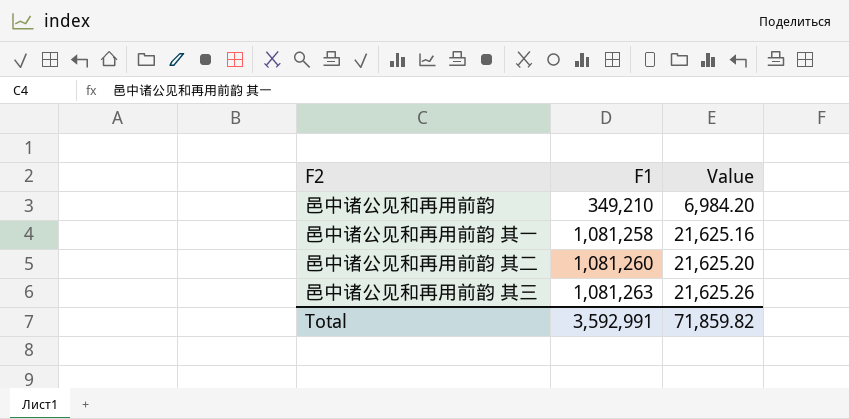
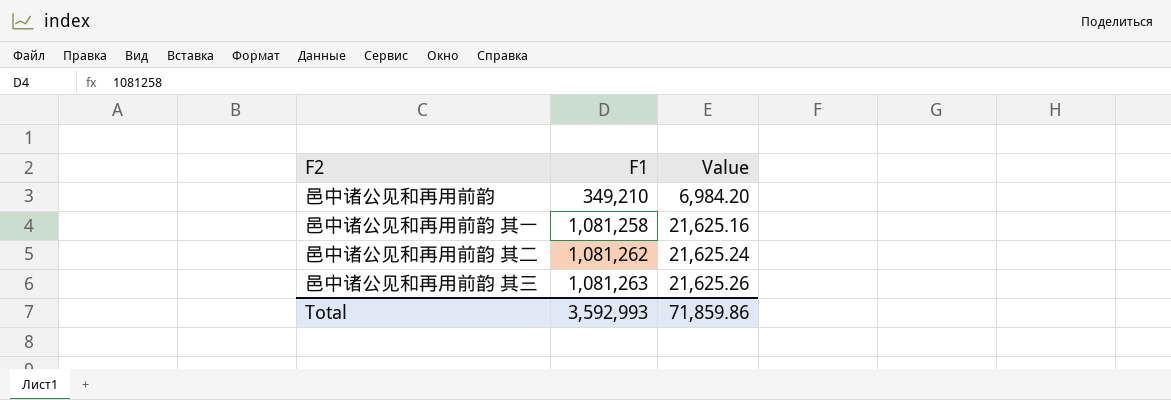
邑中诸公见和再用前韵 其二 | F1: 1,081,260 -> 1,081,262
邑中诸公见和再用前韵 其二 | Value: 21,625.20 -> 21,625.24
Total | F1: 3,592,991 -> 3,592,993
Total | Value: 71,859.82 -> 71,859.86

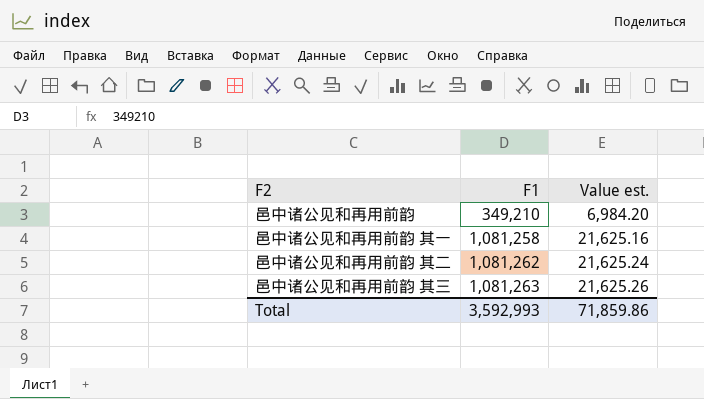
column name: Value -> Value est.

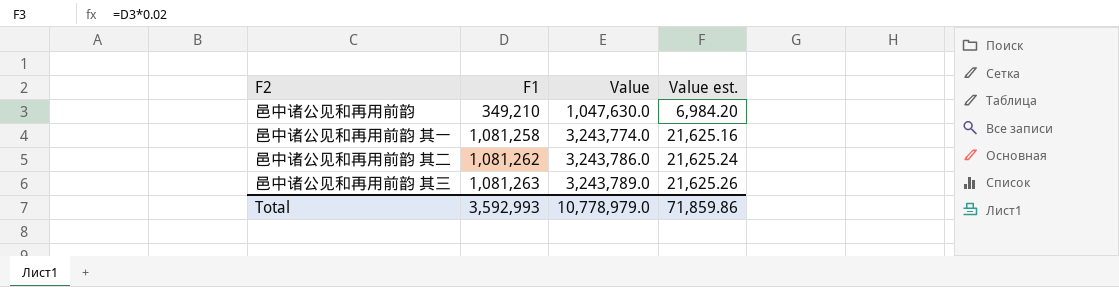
column Value | formula: none -> [F1] * 3

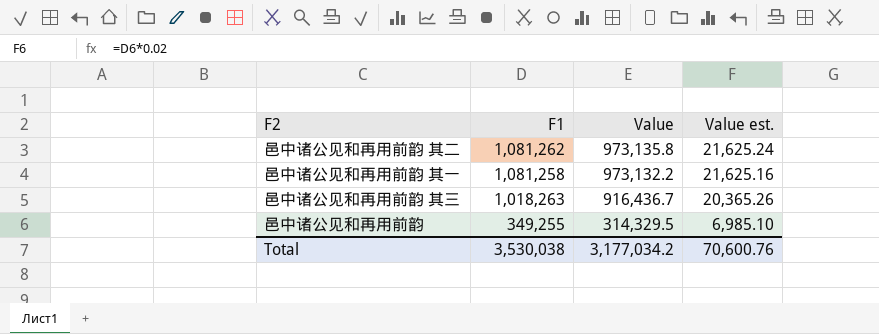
row order: F1 ascending -> F1 descending
column Value | formula: [F1] * 3 -> [F1] * 0.9
邑中诸公见和再用前韵 其三 | F1: 1,081,263 -> 1,018,263
邑中诸公见和再用前韵 其三 | Value est.: 21,625.26 -> 20,365.26
邑中诸公见和再用前韵 | F1: 349,210 -> 349,255
邑中诸公见和再用前韵 | Value est.: 6,984.20 -> 6,985.10
Total | F1: 3,592,993 -> 3,530,038
Total | Value: 10,778,979.0 -> 3,177,034.2
Total | Value est.: 71,859.86 -> 70,600.76

